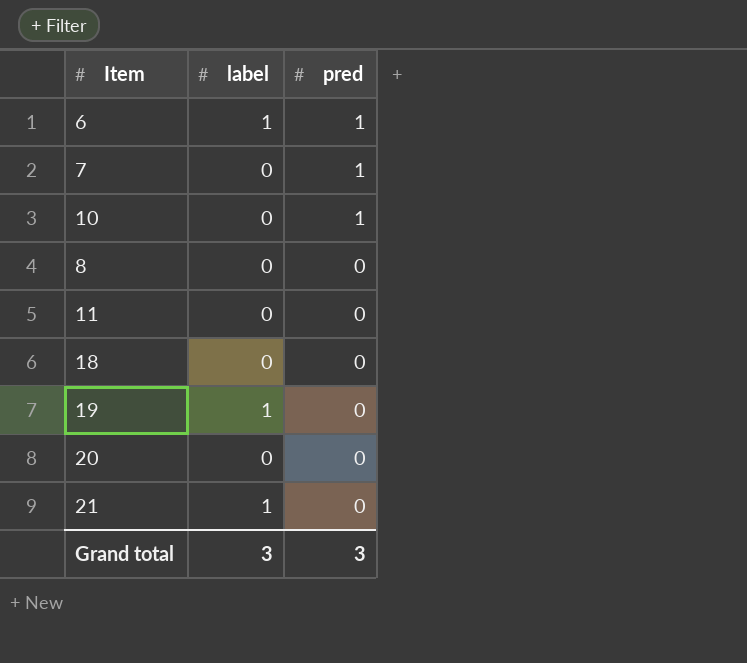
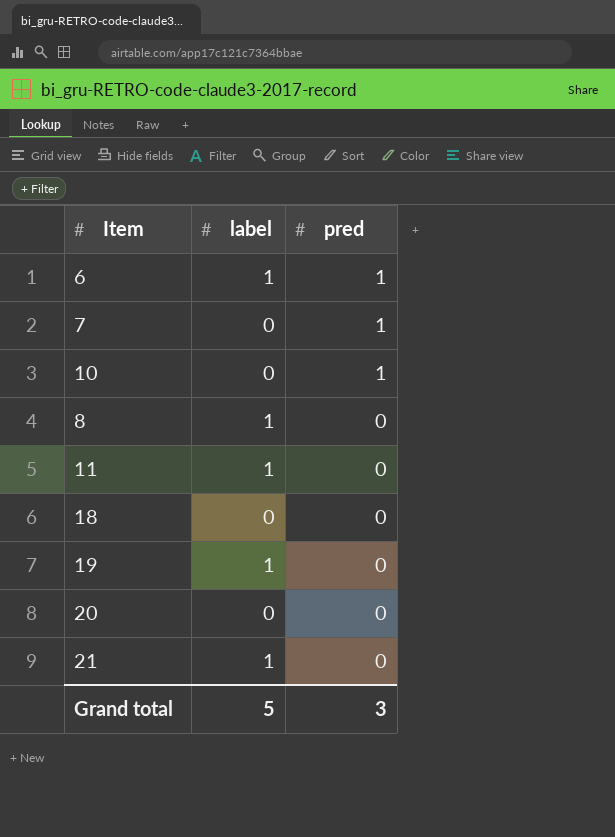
8 | label: 0 -> 1
11 | label: 0 -> 1
Grand total | label: 3 -> 5

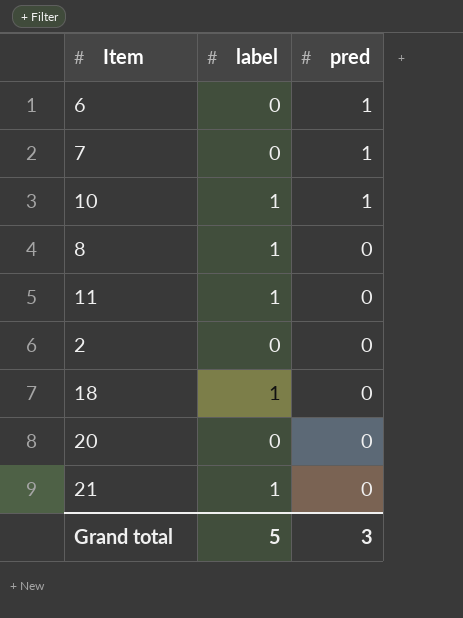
row 19: 1 | 0 -> none
6 | label: 1 -> 0
10 | label: 0 -> 1
row 2: none -> 0 | 0
18 | label: 0 -> 1

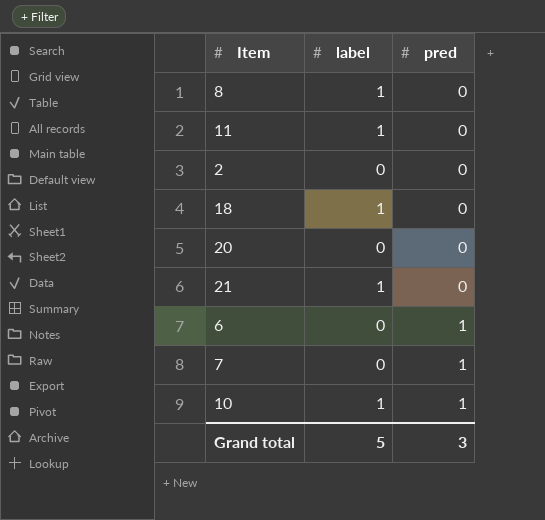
row order: pred descending -> pred ascending

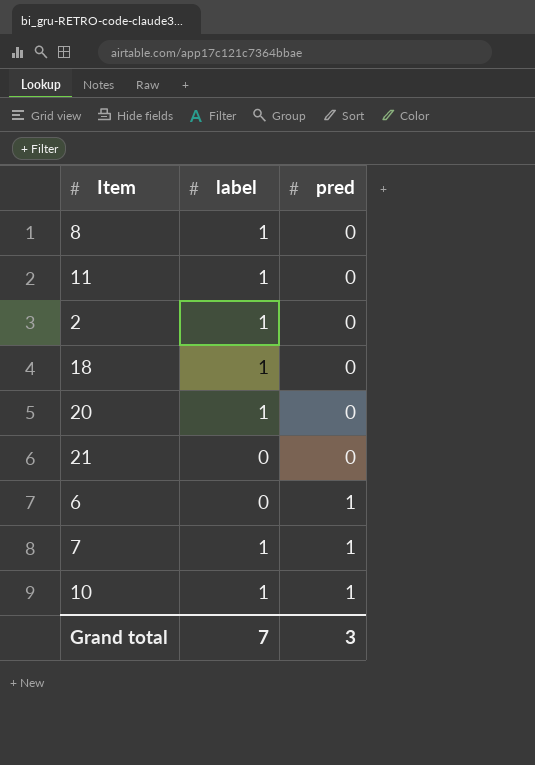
2 | label: 0 -> 1
20 | label: 0 -> 1
21 | label: 1 -> 0
7 | label: 0 -> 1
Grand total | label: 5 -> 7

